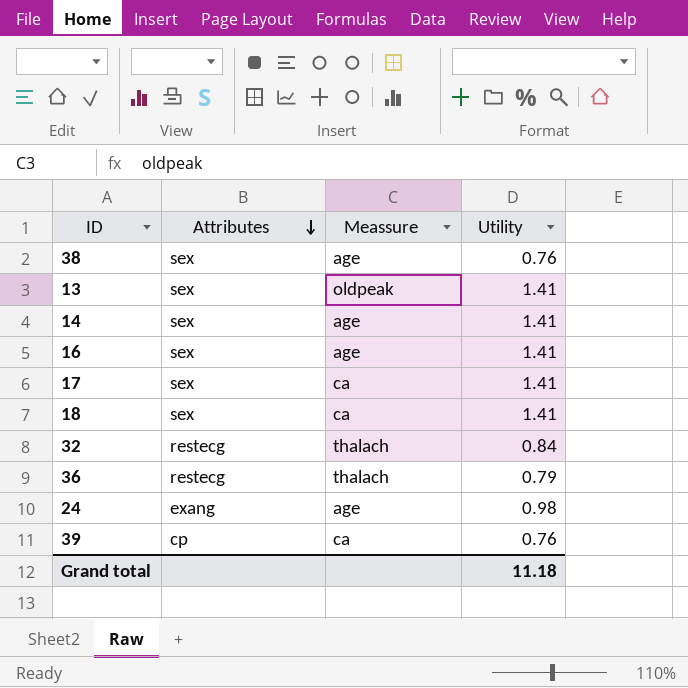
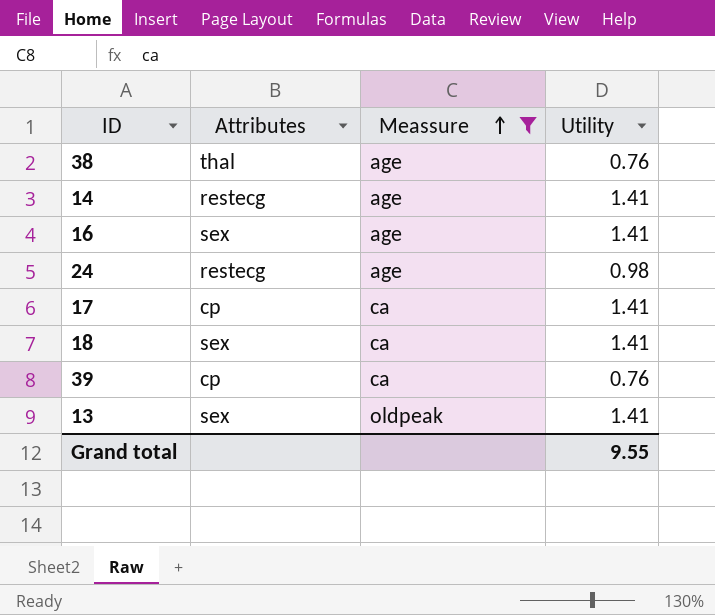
filter: none -> Meassure != thalach
row order: Attributes descending -> Meassure ascending
38 | Attributes: sex -> thal
14 | Attributes: sex -> restecg
24 | Attributes: exang -> restecg
17 | Attributes: sex -> cp
Grand total | Utility: 11.18 -> 9.55

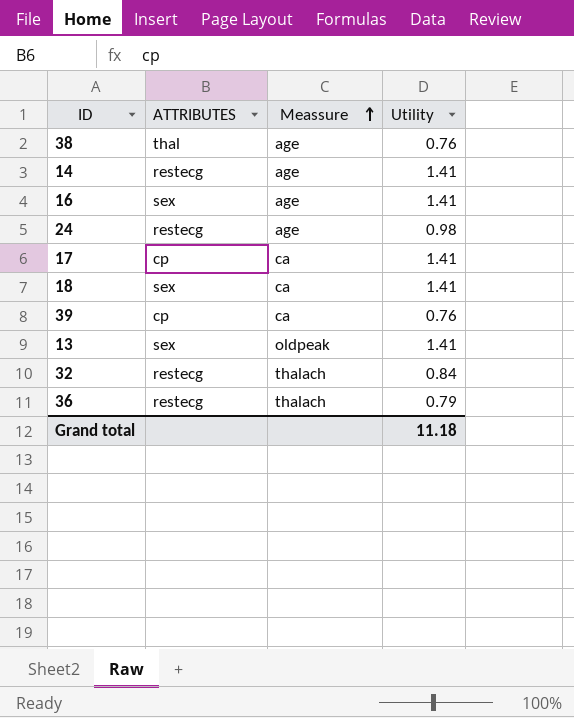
filter: Meassure != thalach -> none
column name: Attributes -> ATTRIBUTES
Grand total | Utility: 9.55 -> 11.18

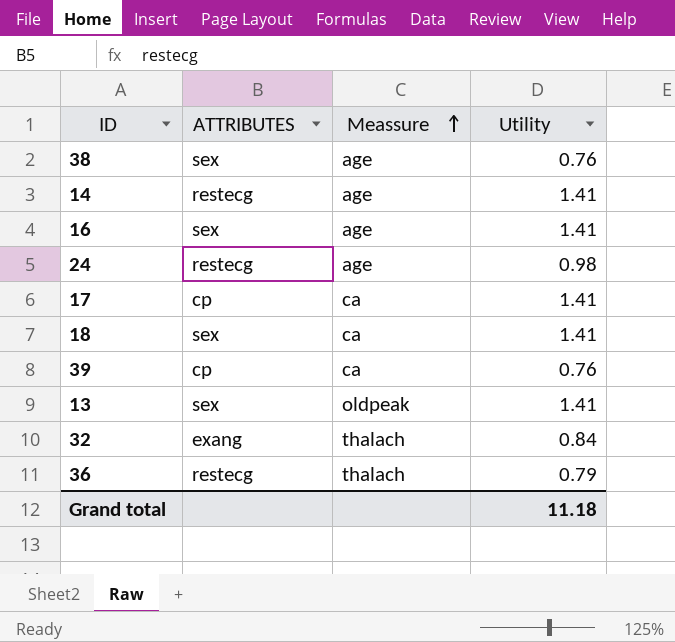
38 | ATTRIBUTES: thal -> sex
32 | ATTRIBUTES: restecg -> exang

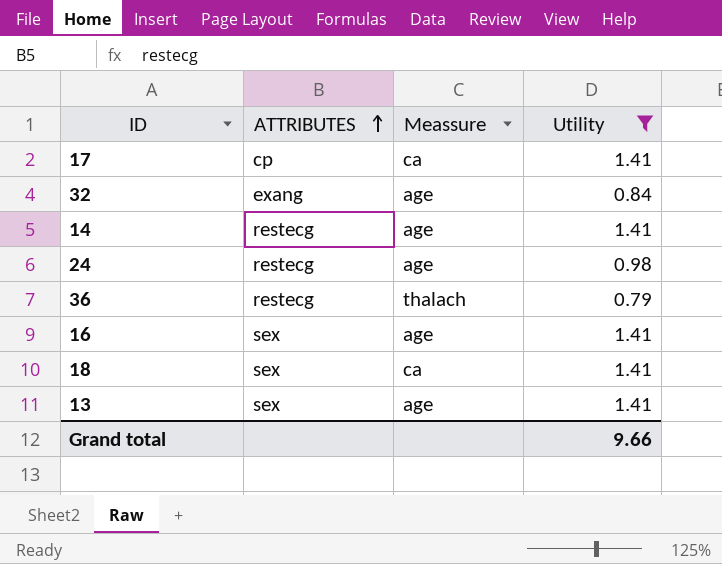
filter: none -> Utility != 0.76
row order: Meassure ascending -> ATTRIBUTES ascending
32 | Meassure: thalach -> age
13 | Meassure: oldpeak -> age
Grand total | Utility: 11.18 -> 9.66

